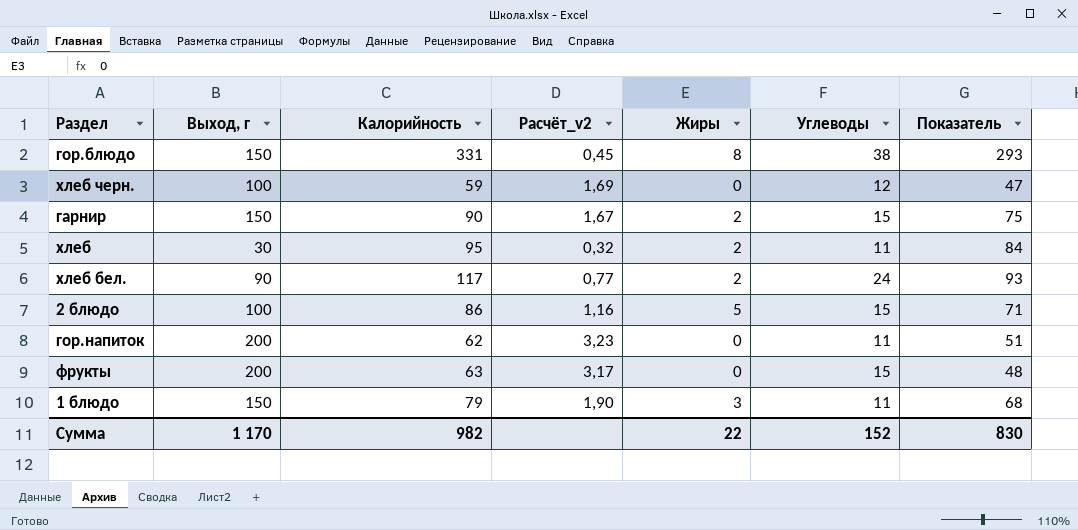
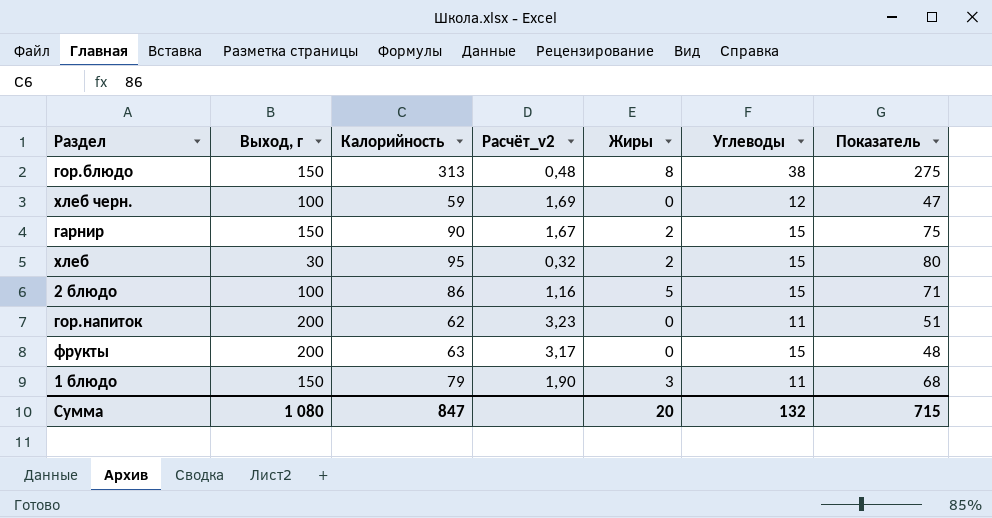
row хлеб бел.: 90 | 117 | 0,77 | 2 | 24 | 93 -> none
гор.блюдо | Калорийность: 331 -> 313
гор.блюдо | Расчёт_v2: 0,45 -> 0,48
гор.блюдо | Показатель: 293 -> 275
хлеб | Углеводы: 11 -> 15
хлеб | Показатель: 84 -> 80
Сумма | Выход, г: 1 170 -> 1 080
Сумма | Калорийность: 982 -> 847
Сумма | Жиры: 22 -> 20
Сумма | Углеводы: 152 -> 132
Сумма | Показатель: 830 -> 715

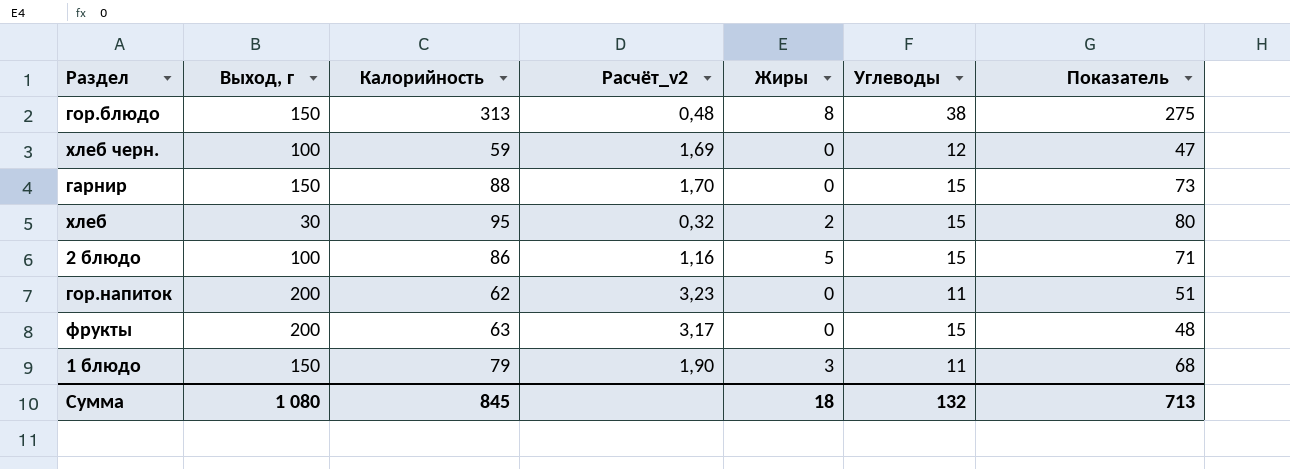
гарнир | Калорийность: 90 -> 88
гарнир | Расчёт_v2: 1,67 -> 1,70
гарнир | Жиры: 2 -> 0
гарнир | Показатель: 75 -> 73
Сумма | Калорийность: 847 -> 845
Сумма | Жиры: 20 -> 18
Сумма | Показатель: 715 -> 713

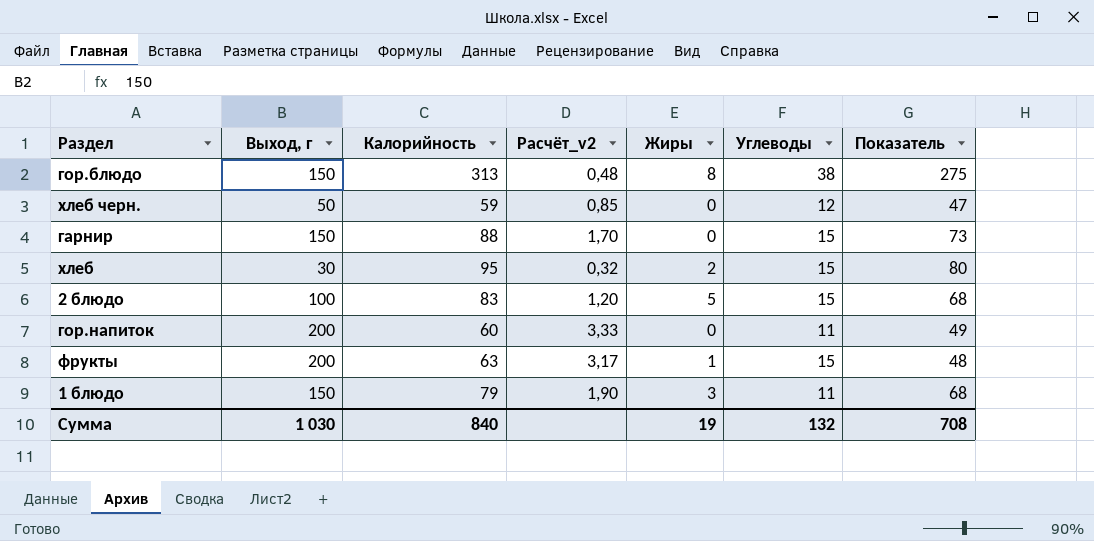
хлеб черн. | Выход, г: 100 -> 50
хлеб черн. | Расчёт_v2: 1,69 -> 0,85
2 блюдо | Калорийность: 86 -> 83
2 блюдо | Расчёт_v2: 1,16 -> 1,20
2 блюдо | Показатель: 71 -> 68
гор.напиток | Калорийность: 62 -> 60
гор.напиток | Расчёт_v2: 3,23 -> 3,33
гор.напиток | Показатель: 51 -> 49
фрукты | Жиры: 0 -> 1
Сумма | Выход, г: 1 080 -> 1 030
Сумма | Калорийность: 845 -> 840
Сумма | Жиры: 18 -> 19
Сумма | Показатель: 713 -> 708

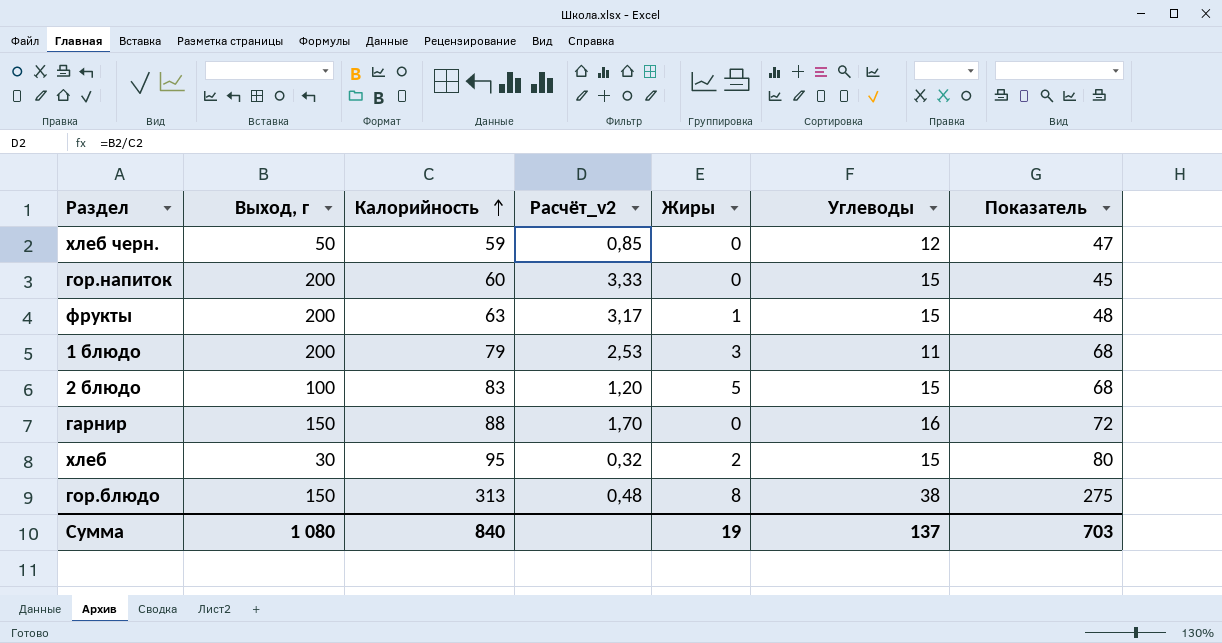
row order: none -> Калорийность ascending
гор.напиток | Углеводы: 11 -> 15
гор.напиток | Показатель: 49 -> 45
1 блюдо | Выход, г: 150 -> 200
1 блюдо | Расчёт_v2: 1,90 -> 2,53
гарнир | Углеводы: 15 -> 16
гарнир | Показатель: 73 -> 72
Сумма | Выход, г: 1 030 -> 1 080
Сумма | Углеводы: 132 -> 137
Сумма | Показатель: 708 -> 703

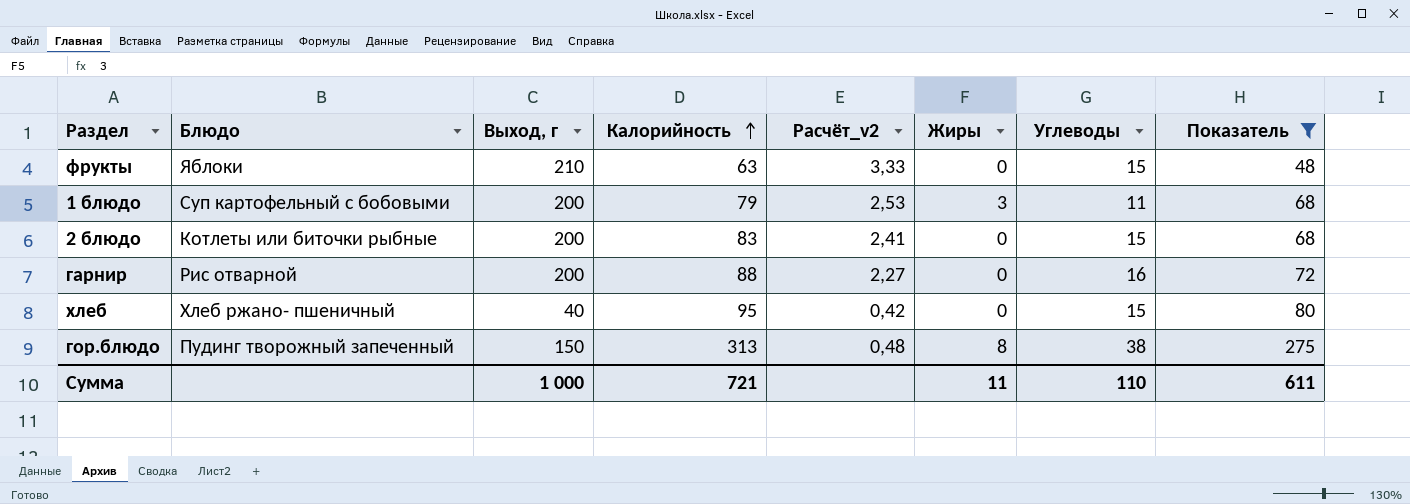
filter: none -> Показатель >= 48
column Блюдо | position: none -> 2
фрукты | Выход, г: 200 -> 210
фрукты | Расчёт_v2: 3,17 -> 3,33
фрукты | Жиры: 1 -> 0
2 блюдо | Выход, г: 100 -> 200
2 блюдо | Расчёт_v2: 1,20 -> 2,41
2 блюдо | Жиры: 5 -> 0
гарнир | Выход, г: 150 -> 200
гарнир | Расчёт_v2: 1,70 -> 2,27
хлеб | Выход, г: 30 -> 40
хлеб | Расчёт_v2: 0,32 -> 0,42
хлеб | Жиры: 2 -> 0
Сумма | Выход, г: 1 080 -> 1 000
Сумма | Калорийность: 840 -> 721
Сумма | Жиры: 19 -> 11
Сумма | Углеводы: 137 -> 110
Сумма | Показатель: 703 -> 611

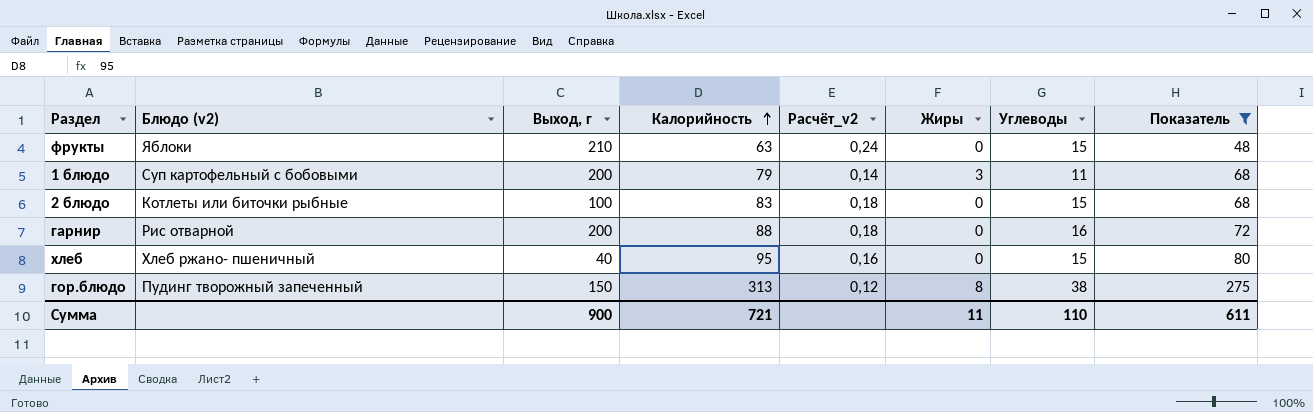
column name: Блюдо -> Блюдо (v2)
column Расчёт_v2 | formula: [Выход, г] / [Калорийность] -> [Углеводы] / [Калорийность]
2 блюдо | Выход, г: 200 -> 100
Сумма | Выход, г: 1 000 -> 900

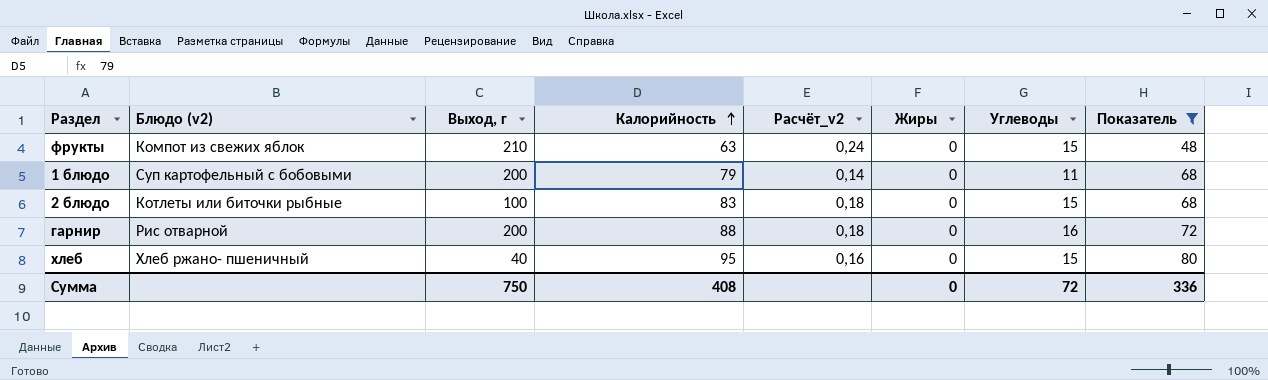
row гор.блюдо: Пудинг творожный запеченный | 150 | 313 | 0,12 | 8 | 38 | 275 -> none
фрукты | Блюдо (v2): Яблоки -> Компот из свежих яблок
1 блюдо | Жиры: 3 -> 0
Сумма | Выход, г: 900 -> 750
Сумма | Калорийность: 721 -> 408
Сумма | Жиры: 11 -> 0
Сумма | Углеводы: 110 -> 72
Сумма | Показатель: 611 -> 336

